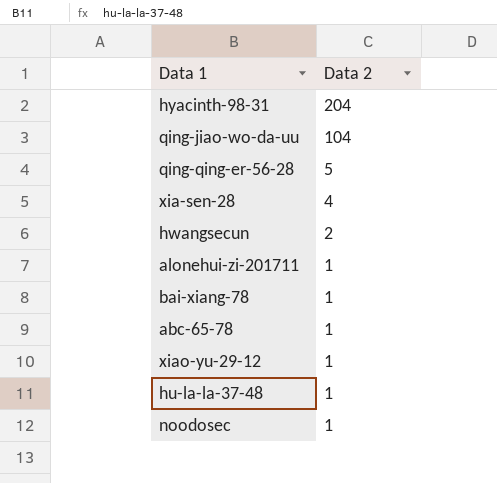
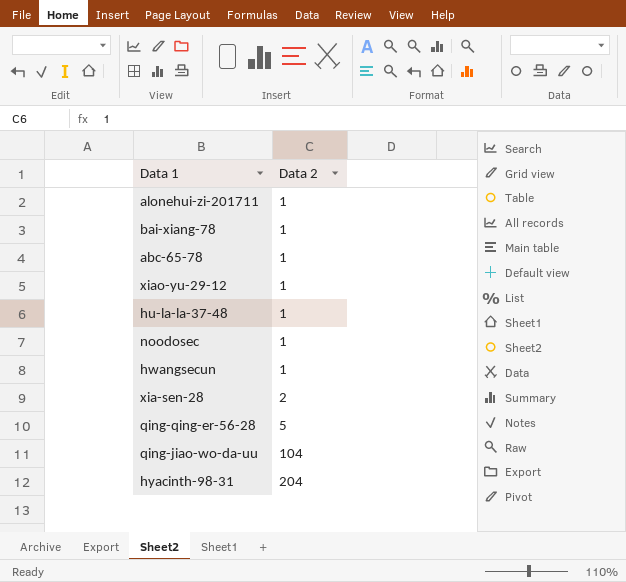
row order: Data 2 descending -> Data 2 ascending
hwangsecun | Data 2: 2 -> 1
xia-sen-28 | Data 2: 4 -> 2

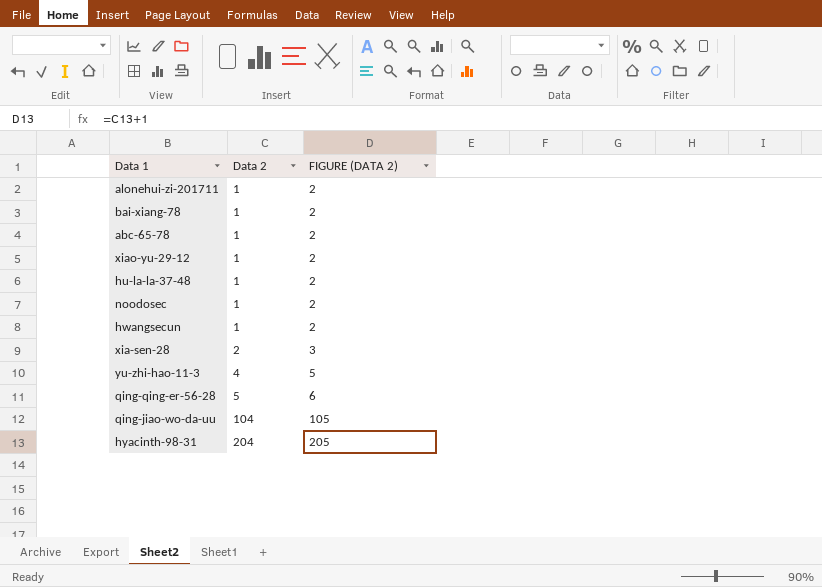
column FIGURE (DATA 2) | formula: none -> [Data 2] + 1
row yu-zhi-hao-11-3: none -> 4 | 5

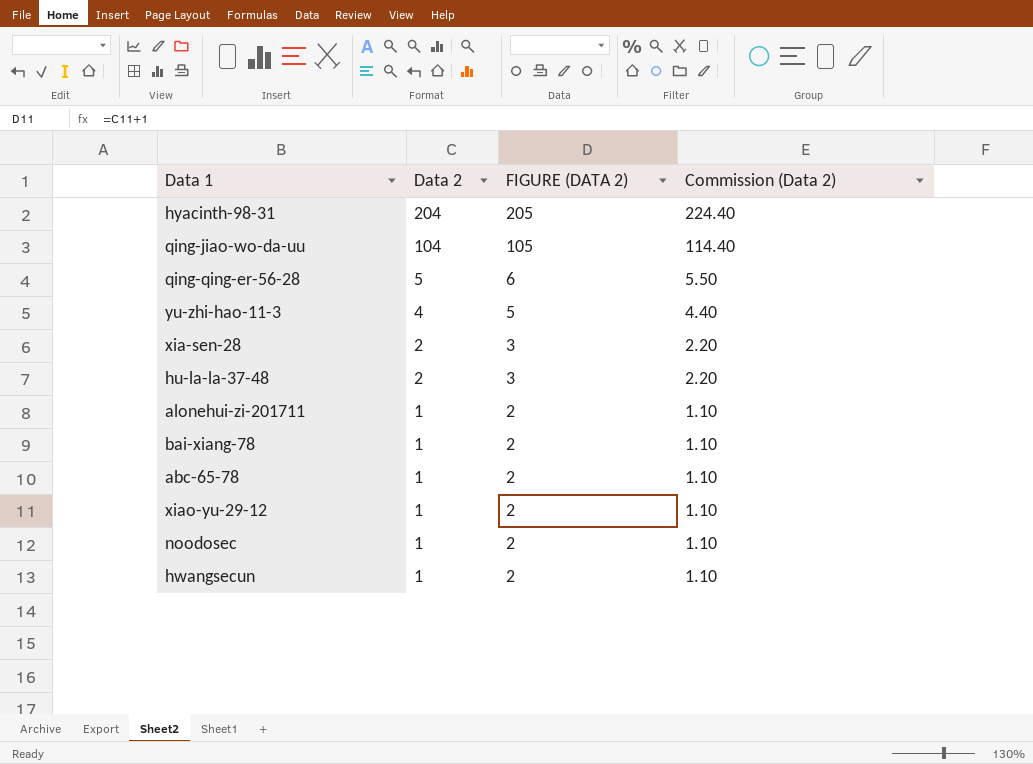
row order: Data 2 ascending -> Data 2 descending
column Commission (Data 2) | formula: none -> [Data 2] * 1.1
hu-la-la-37-48 | Data 2: 1 -> 2
hu-la-la-37-48 | FIGURE (DATA 2): 2 -> 3

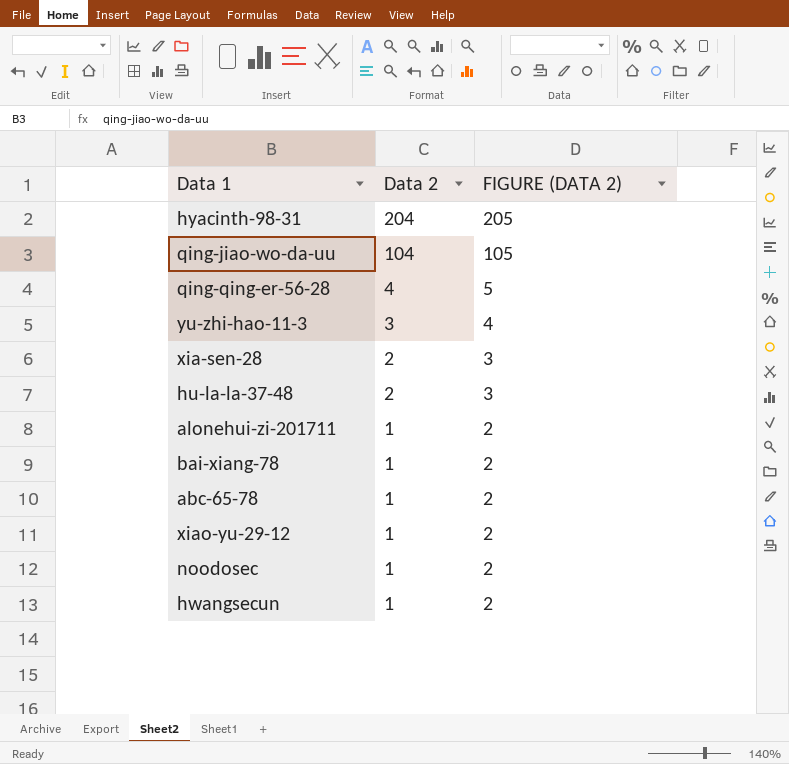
column Commission (Data 2) | formula: [Data 2] * 1.1 -> none
qing-qing-er-56-28 | Data 2: 5 -> 4
qing-qing-er-56-28 | FIGURE (DATA 2): 6 -> 5
yu-zhi-hao-11-3 | Data 2: 4 -> 3
yu-zhi-hao-11-3 | FIGURE (DATA 2): 5 -> 4

